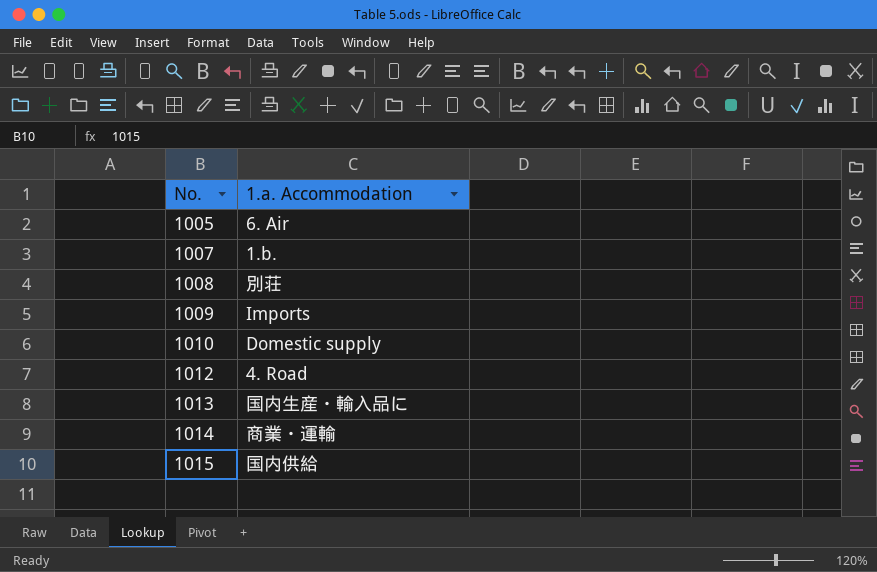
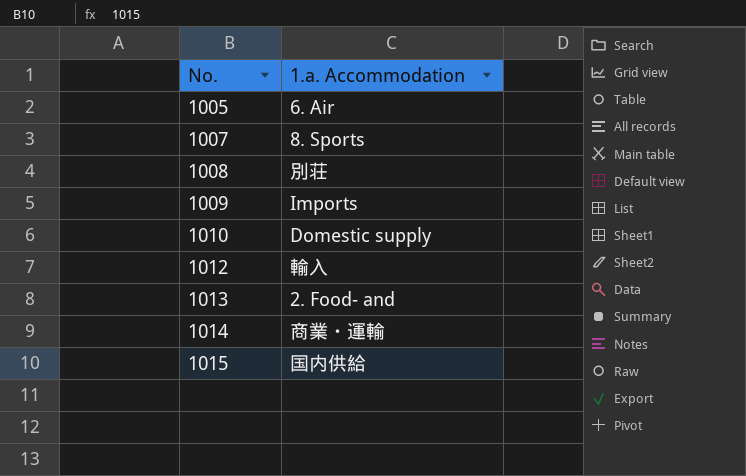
1007 | 1.a. Accommodation: 1.b. -> 8. Sports
1012 | 1.a. Accommodation: 4. Road -> 輸入
1013 | 1.a. Accommodation: 国内生産・輸入品に -> 2. Food- and

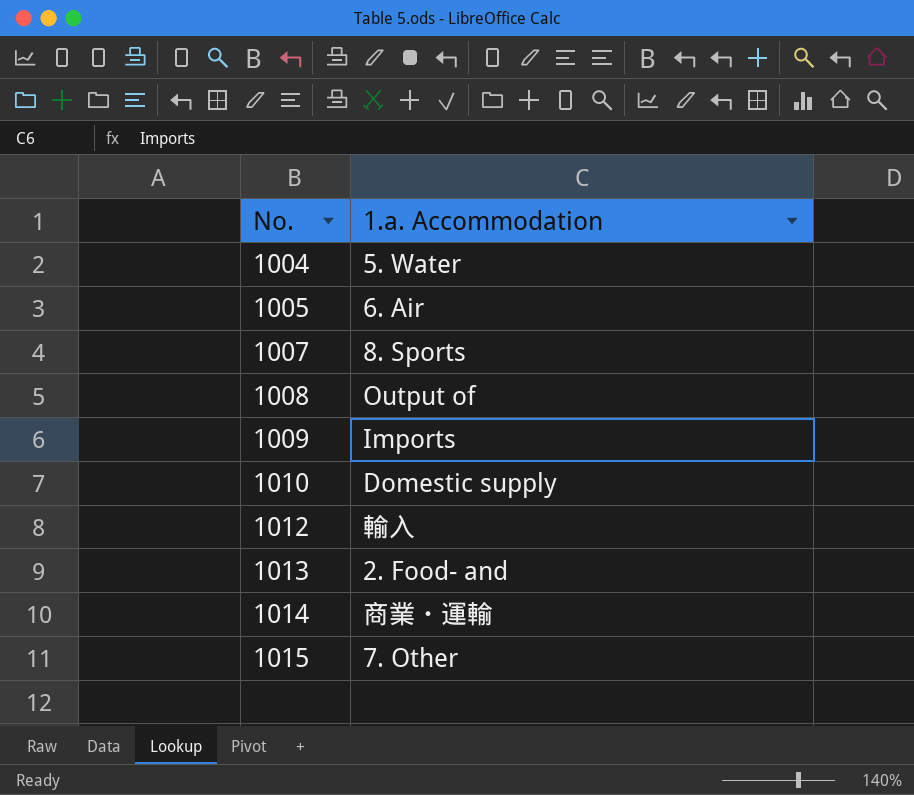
row 1004: none -> 5. Water
1008 | 1.a. Accommodation: 別荘 -> Output of
1015 | 1.a. Accommodation: 国内供給 -> 7. Other

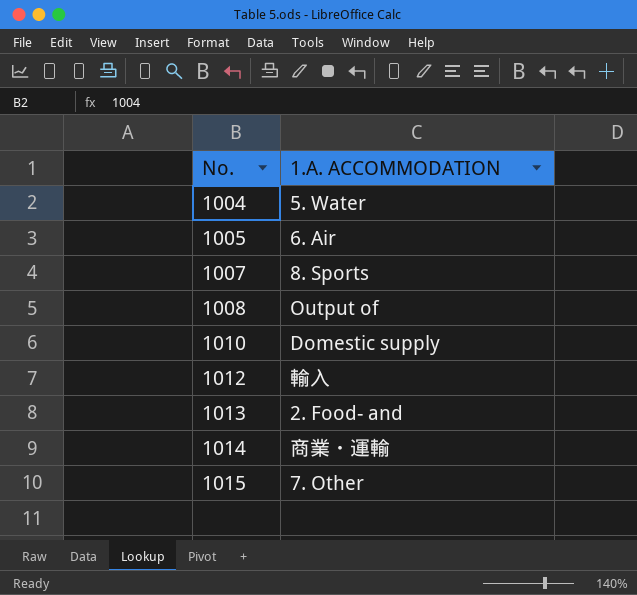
column name: 1.a. Accommodation -> 1.A. ACCOMMODATION
row 1009: Imports -> none

